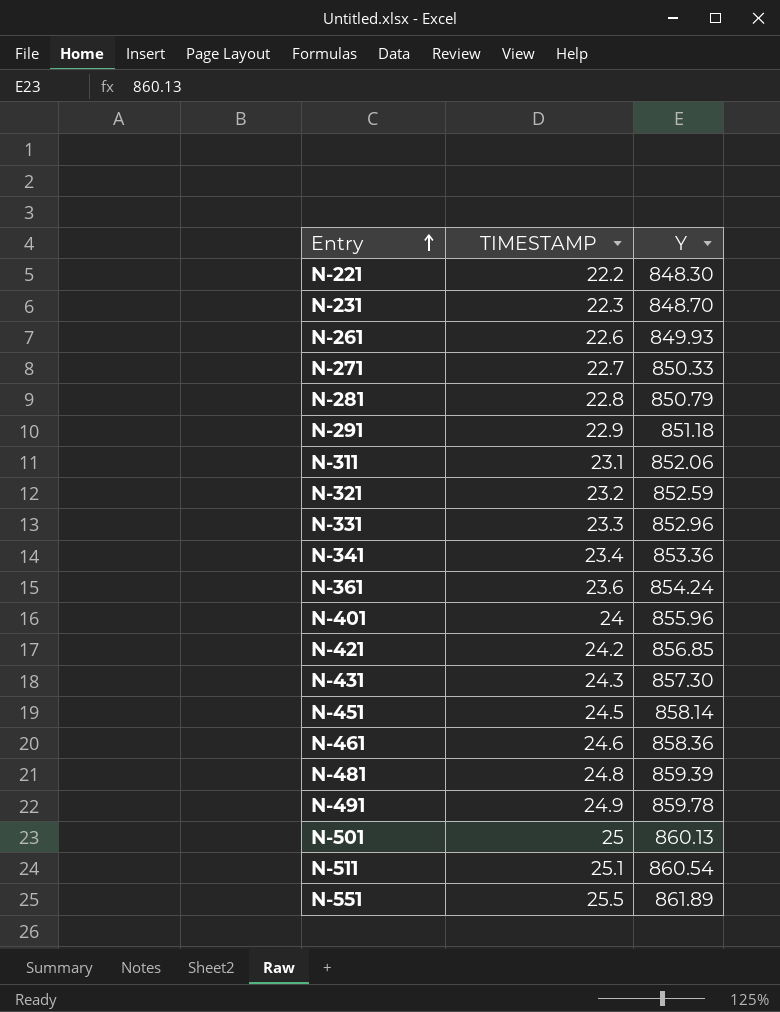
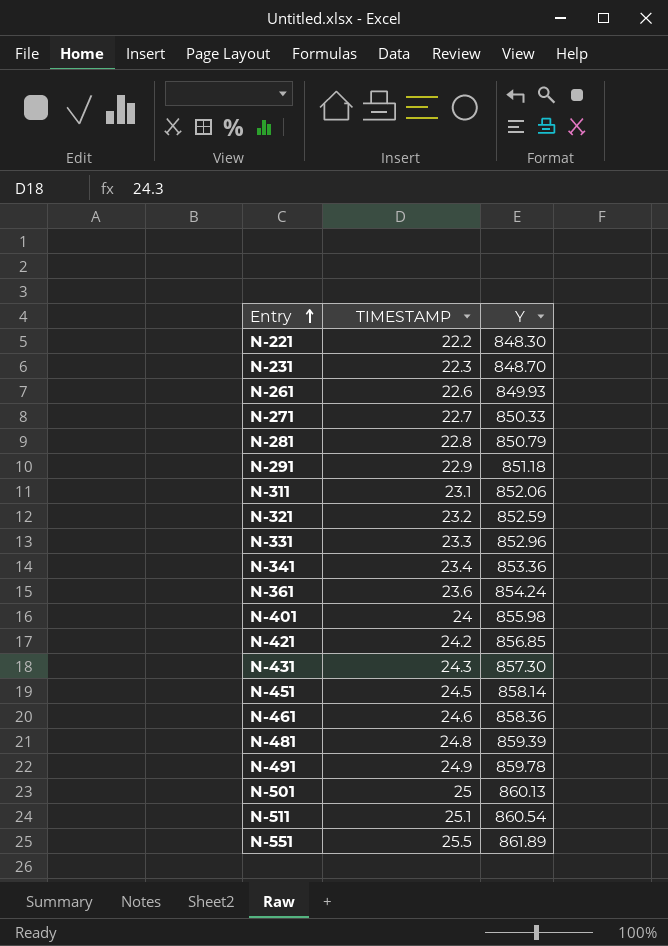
N-401 | Y: 855.96 -> 855.98

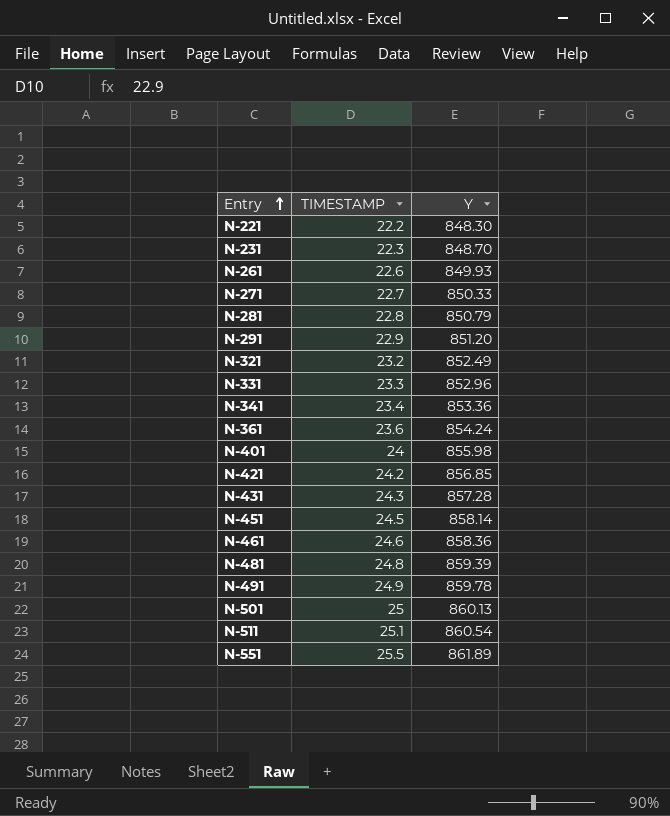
row N-311: 23.1 | 852.06 -> none
N-291 | Y: 851.18 -> 851.20
N-321 | Y: 852.59 -> 852.49
N-431 | Y: 857.30 -> 857.28

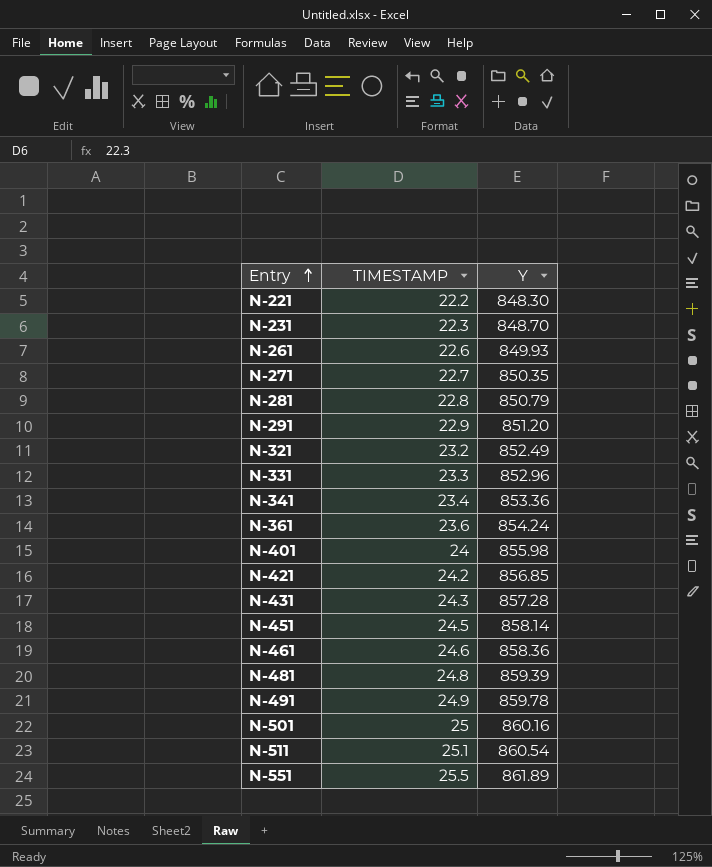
N-271 | Y: 850.33 -> 850.35
N-501 | Y: 860.13 -> 860.16

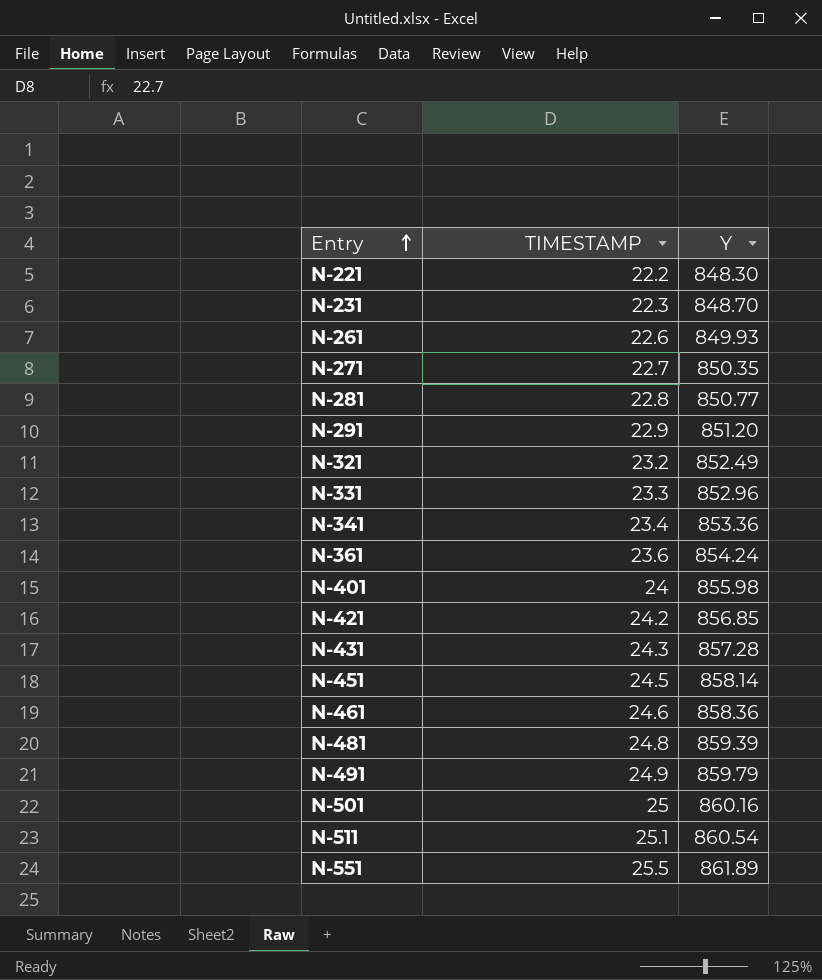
N-281 | Y: 850.79 -> 850.77
N-491 | Y: 859.78 -> 859.79

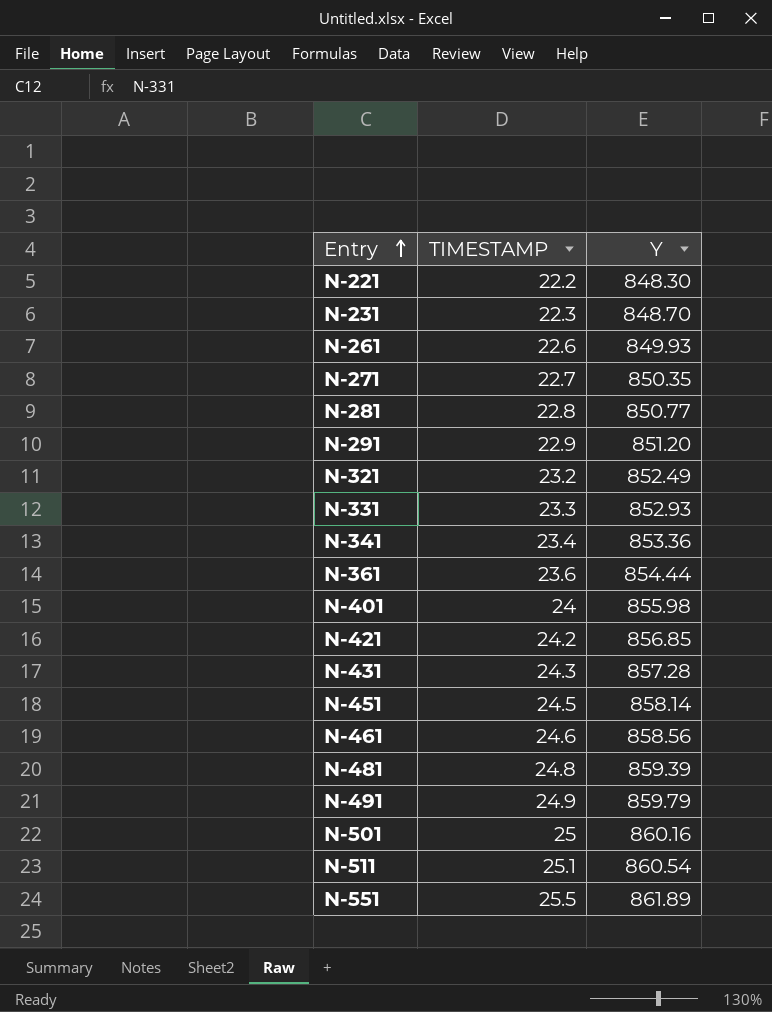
N-331 | Y: 852.96 -> 852.93
N-361 | Y: 854.24 -> 854.44
N-461 | Y: 858.36 -> 858.56

